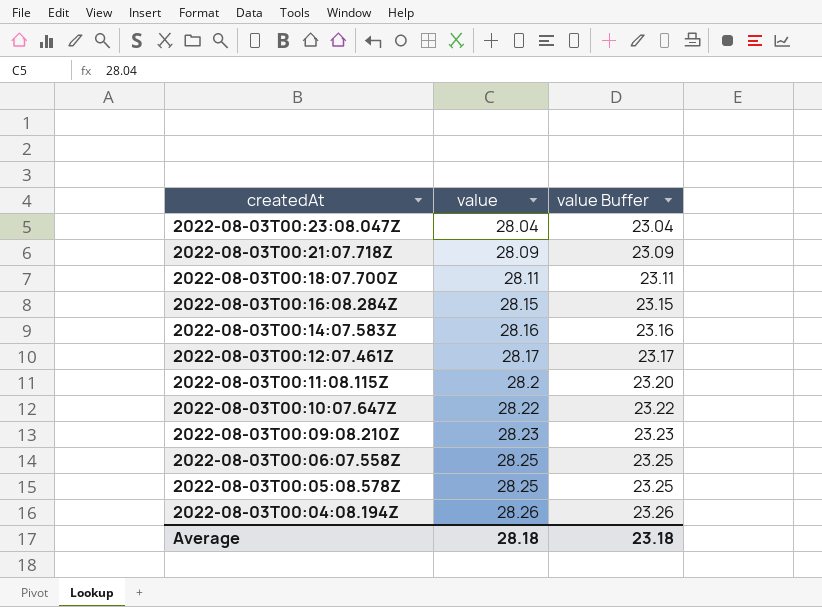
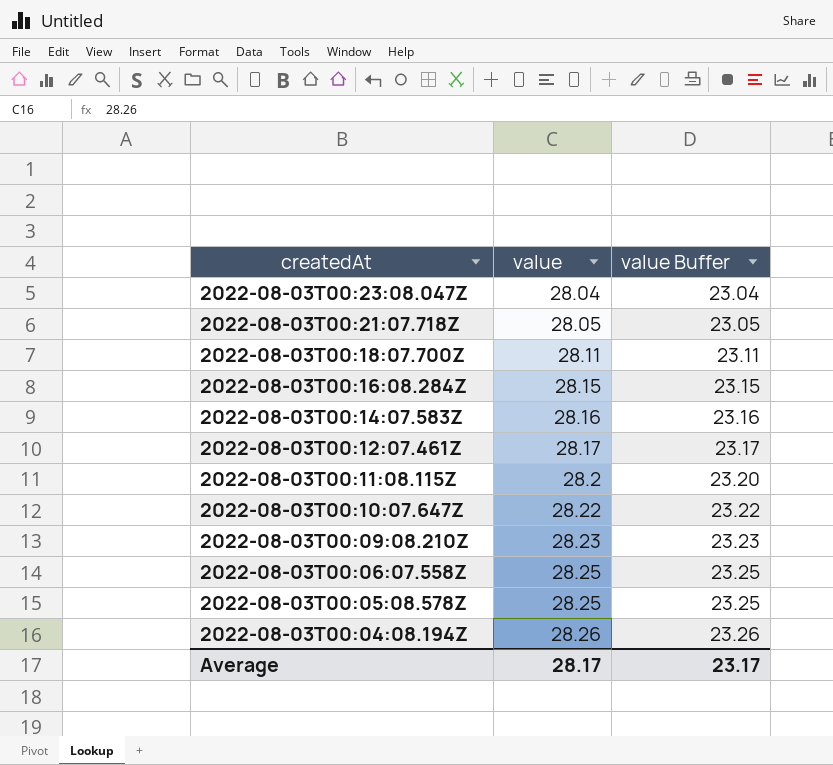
2022-08-03T00:21:07.718Z | value: 28.09 -> 28.05
2022-08-03T00:21:07.718Z | value Buffer: 23.09 -> 23.05
Average | value: 28.18 -> 28.17
Average | value Buffer: 23.18 -> 23.17

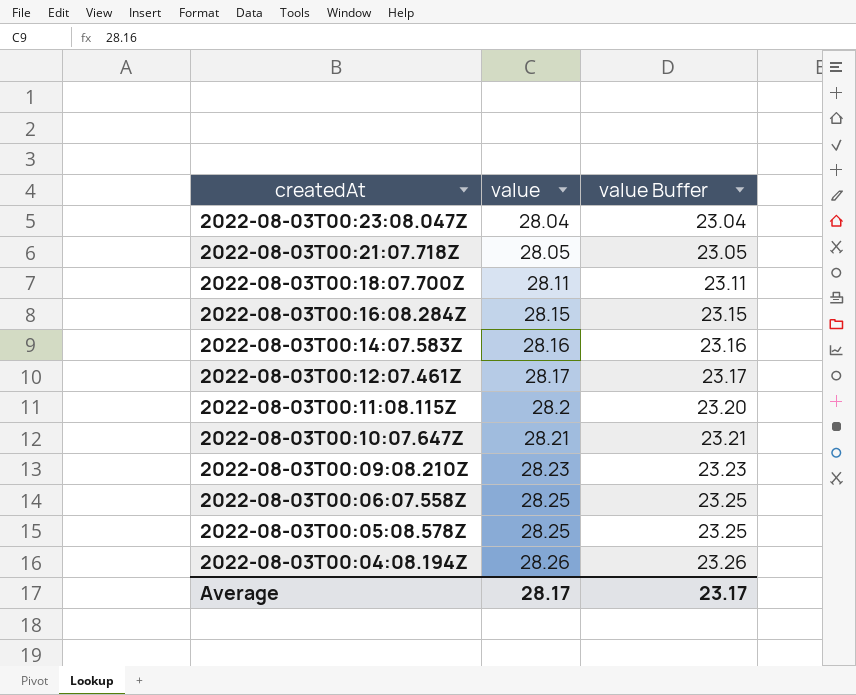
2022-08-03T00:10:07.647Z | value: 28.22 -> 28.21
2022-08-03T00:10:07.647Z | value Buffer: 23.22 -> 23.21

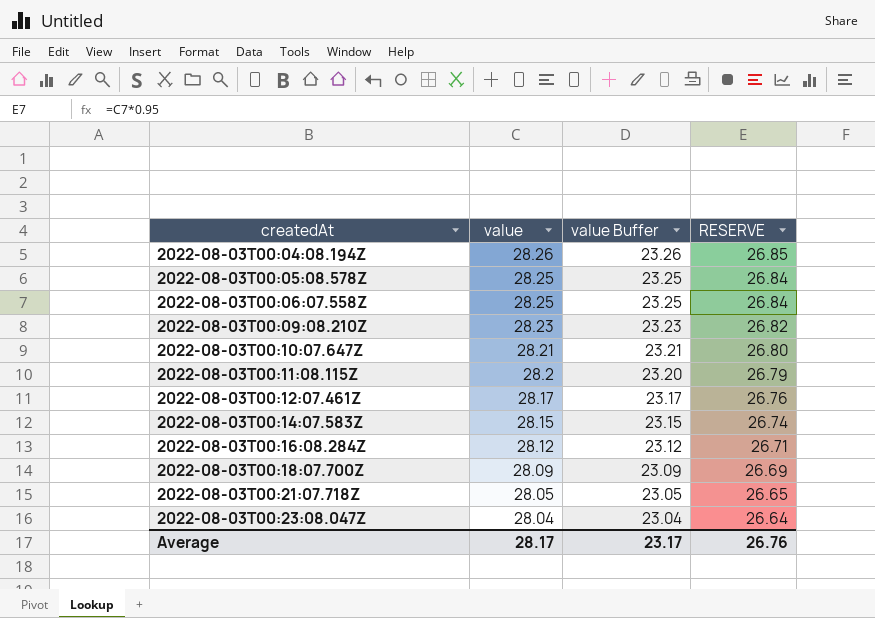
row order: createdAt descending -> createdAt ascending
column RESERVE | formula: none -> [value] * 0.95
2022-08-03T00:14:07.583Z | value: 28.16 -> 28.15
2022-08-03T00:14:07.583Z | value Buffer: 23.16 -> 23.15
2022-08-03T00:16:08.284Z | value: 28.15 -> 28.12
2022-08-03T00:16:08.284Z | value Buffer: 23.15 -> 23.12
2022-08-03T00:18:07.700Z | value: 28.11 -> 28.09
2022-08-03T00:18:07.700Z | value Buffer: 23.11 -> 23.09

